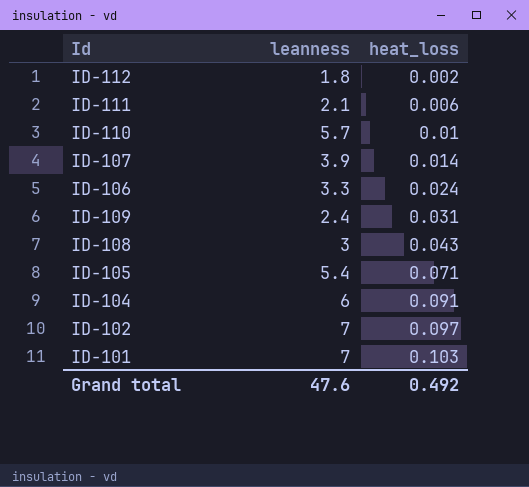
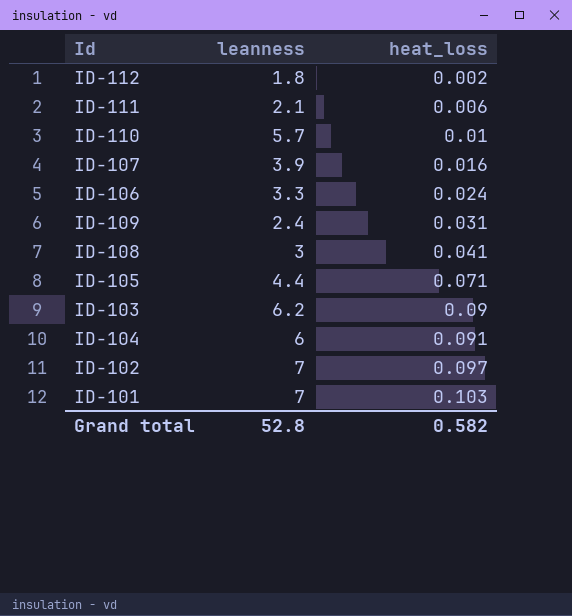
ID-107 | heat_loss: 0.014 -> 0.016
ID-108 | heat_loss: 0.043 -> 0.041
ID-105 | leanness: 5.4 -> 4.4
row ID-103: none -> 6.2 | 0.09
Grand total | leanness: 47.6 -> 52.8
Grand total | heat_loss: 0.492 -> 0.582

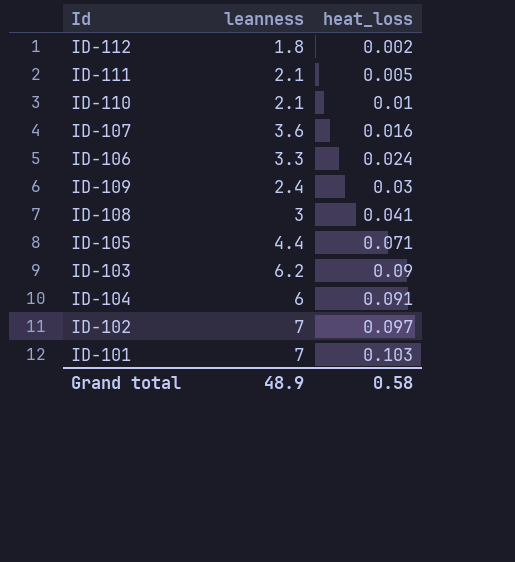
ID-111 | heat_loss: 0.006 -> 0.005
ID-110 | leanness: 5.7 -> 2.1
ID-107 | leanness: 3.9 -> 3.6
ID-109 | heat_loss: 0.031 -> 0.03
Grand total | leanness: 52.8 -> 48.9
Grand total | heat_loss: 0.582 -> 0.58

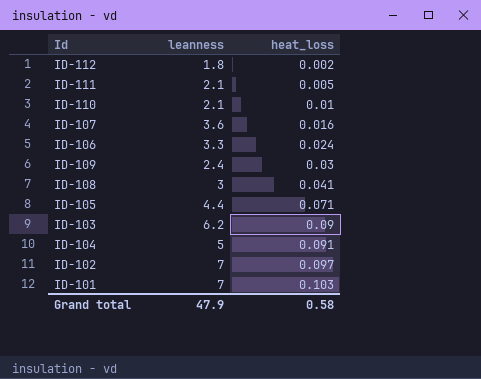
ID-104 | leanness: 6 -> 5
Grand total | leanness: 48.9 -> 47.9

